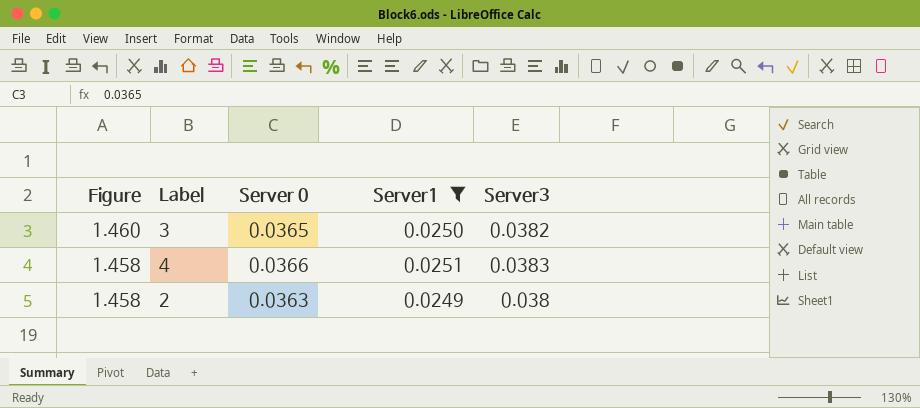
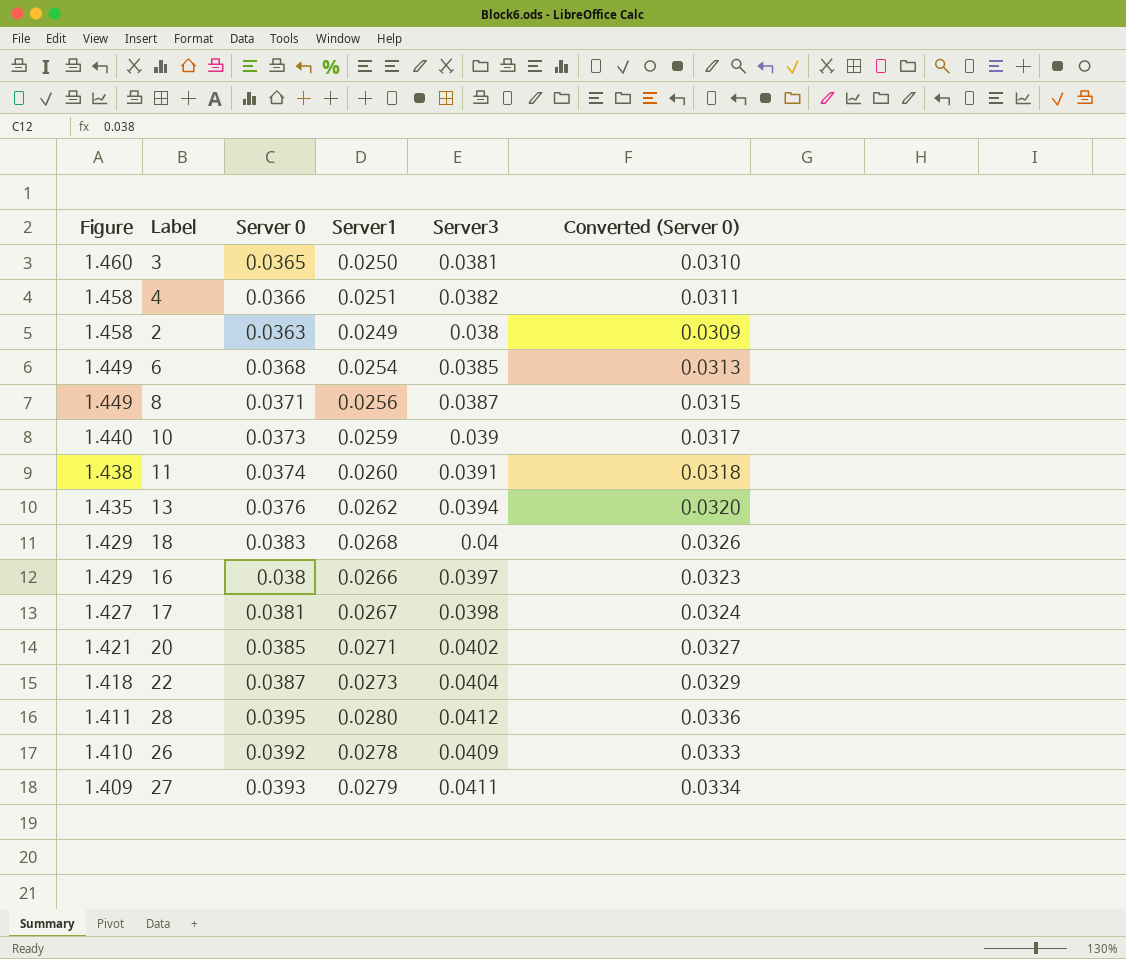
filter: Server1 <= 0.0251 -> none
column Converted (Server 0) | formula: none -> [Server 0] * 0.85
3 | Server3: 0.0382 -> 0.0381
4 | Server3: 0.0383 -> 0.0382

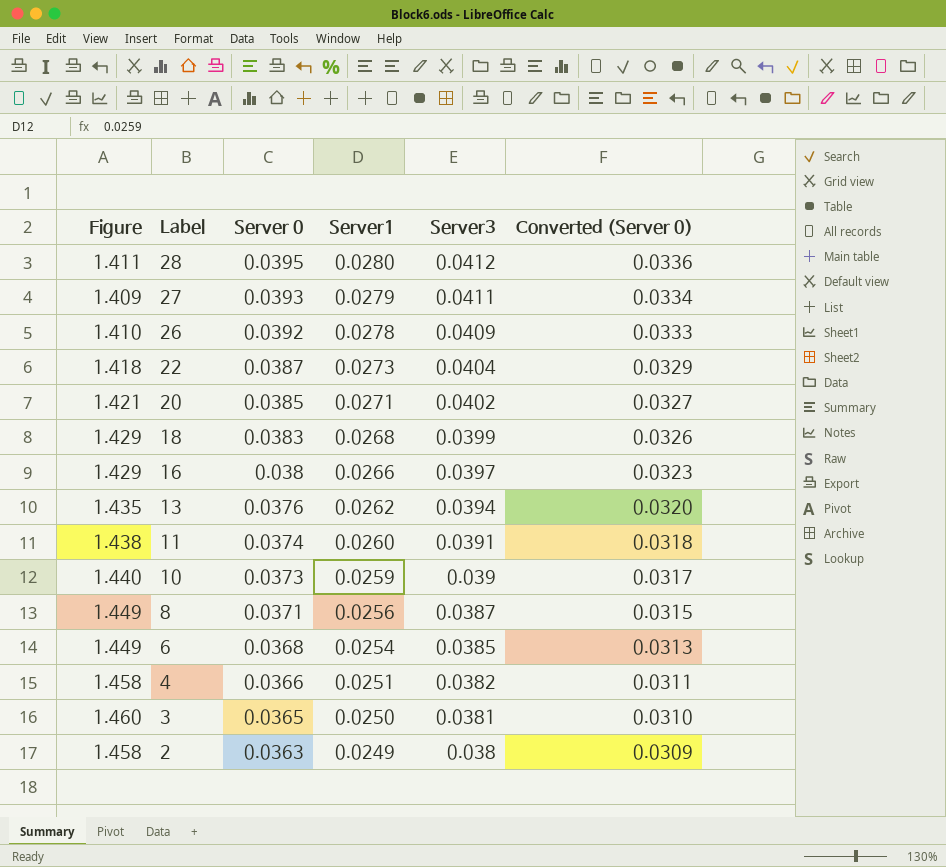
row order: Figure descending -> Label descending
row 17: 1.427 | 0.0381 | 0.0267 | 0.0398 | 0.0324 -> none
18 | Server3: 0.04 -> 0.0399

